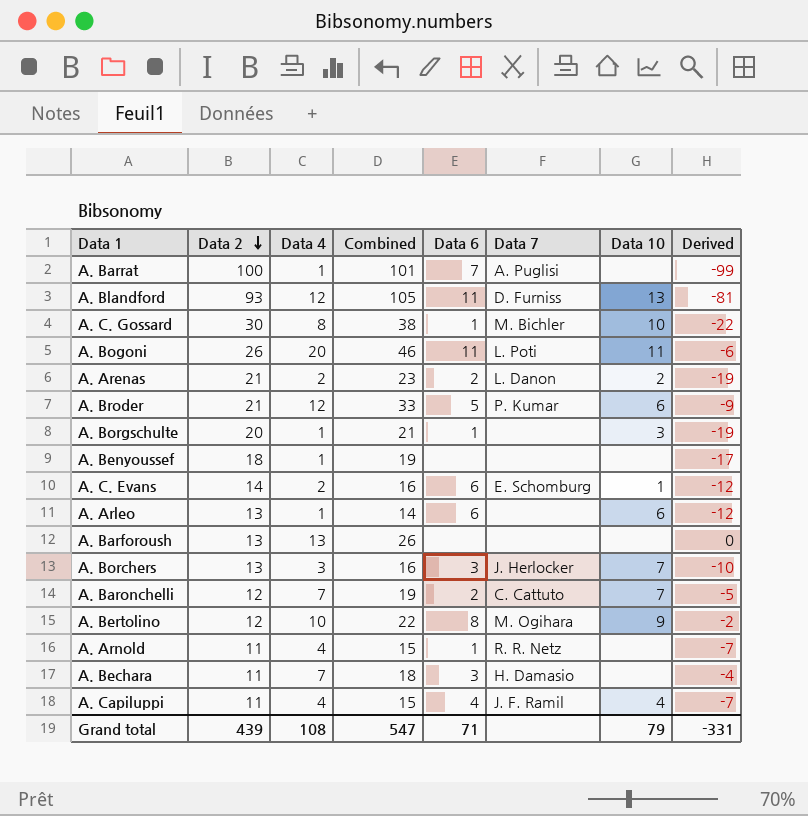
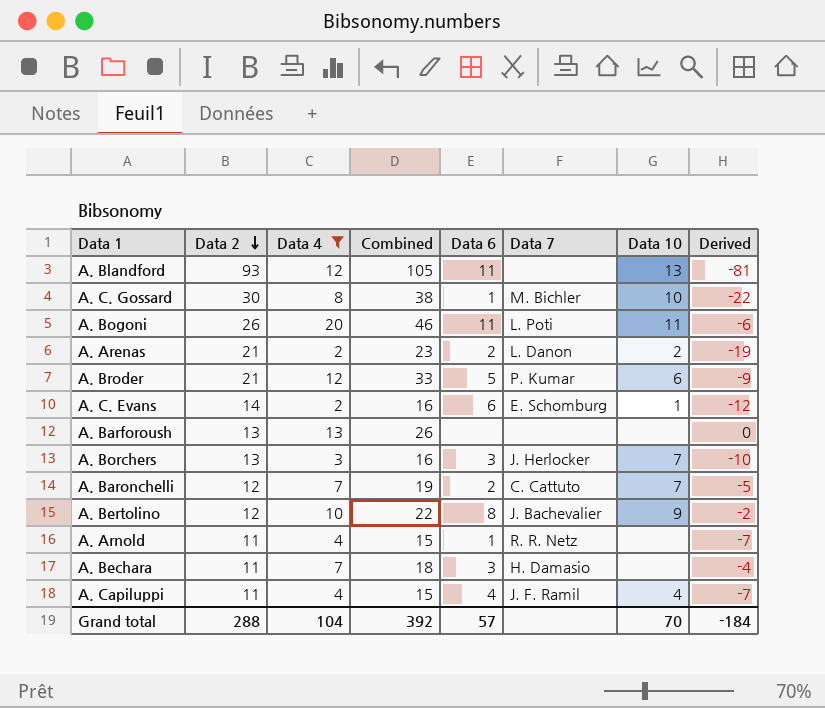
filter: none -> Data 4 != 1
A. Blandford | Data 7: D. Furniss -> none
A. Bertolino | Data 7: M. Ogihara -> J. Bachevalier
Grand total | Data 2: 439 -> 288
Grand total | Data 4: 108 -> 104
Grand total | Combined: 547 -> 392
Grand total | Data 6: 71 -> 57
Grand total | Data 10: 79 -> 70
Grand total | Derived: -331 -> -184

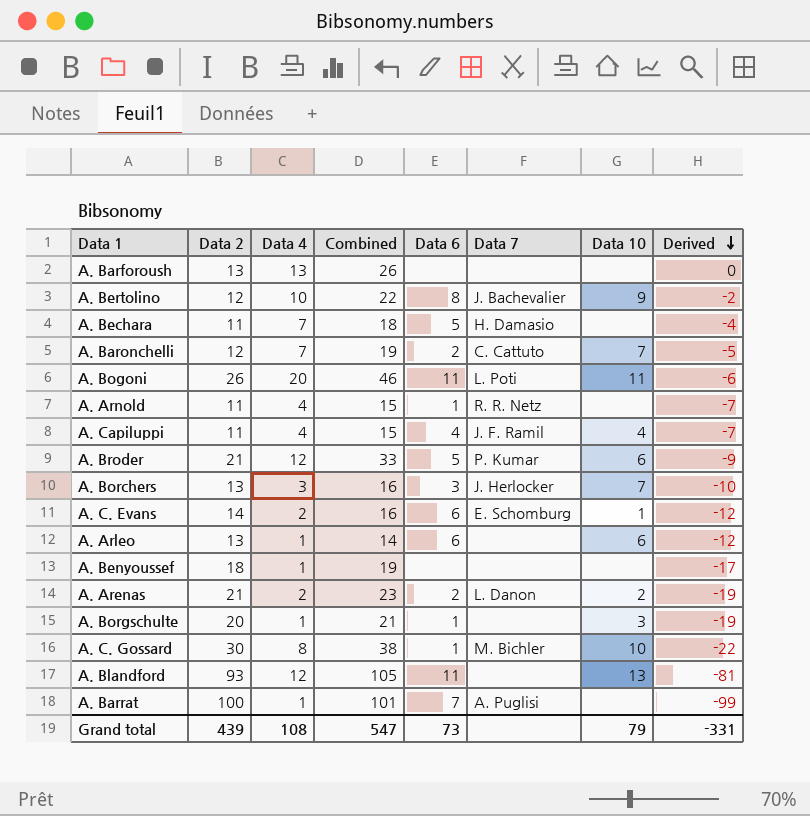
filter: Data 4 != 1 -> none
row order: Data 2 descending -> Derived descending
A. Bechara | Data 6: 3 -> 5
Grand total | Data 2: 288 -> 439
Grand total | Data 4: 104 -> 108
Grand total | Combined: 392 -> 547
Grand total | Data 6: 57 -> 73
Grand total | Data 10: 70 -> 79
Grand total | Derived: -184 -> -331

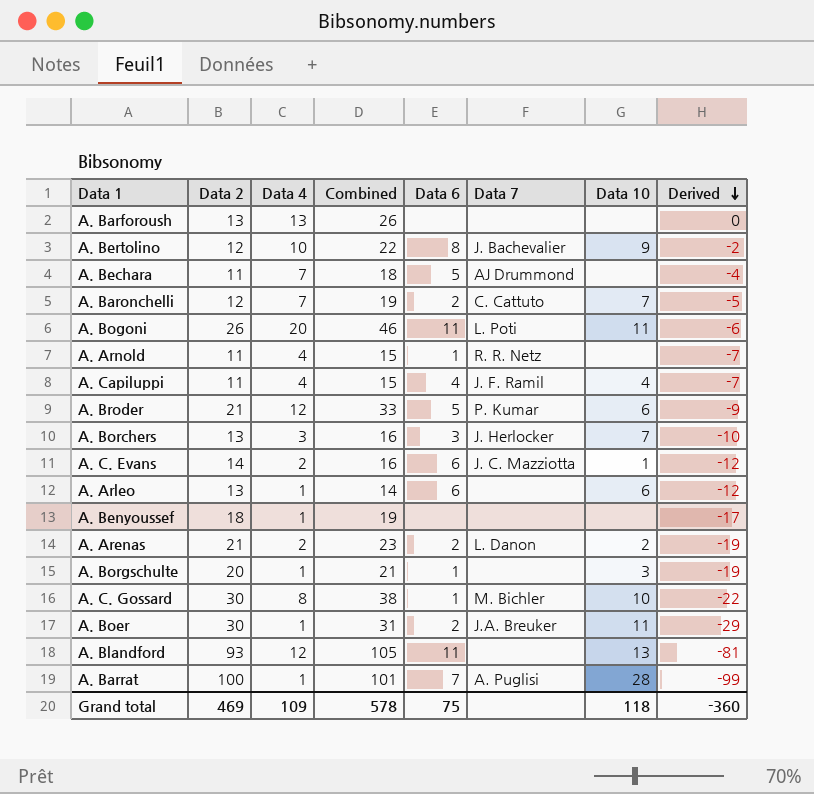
A. Bechara | Data 7: H. Damasio -> AJ Drummond
A. C. Evans | Data 7: E. Schomburg -> J. C. Mazziotta
row A. Boer: none -> 30 | 1 | 31 | 2 | J.A. Breuker | 11 | -29
A. Barrat | Data 10: none -> 28
Grand total | Data 2: 439 -> 469
Grand total | Data 4: 108 -> 109
Grand total | Combined: 547 -> 578
Grand total | Data 6: 73 -> 75
Grand total | Data 10: 79 -> 118
Grand total | Derived: -331 -> -360

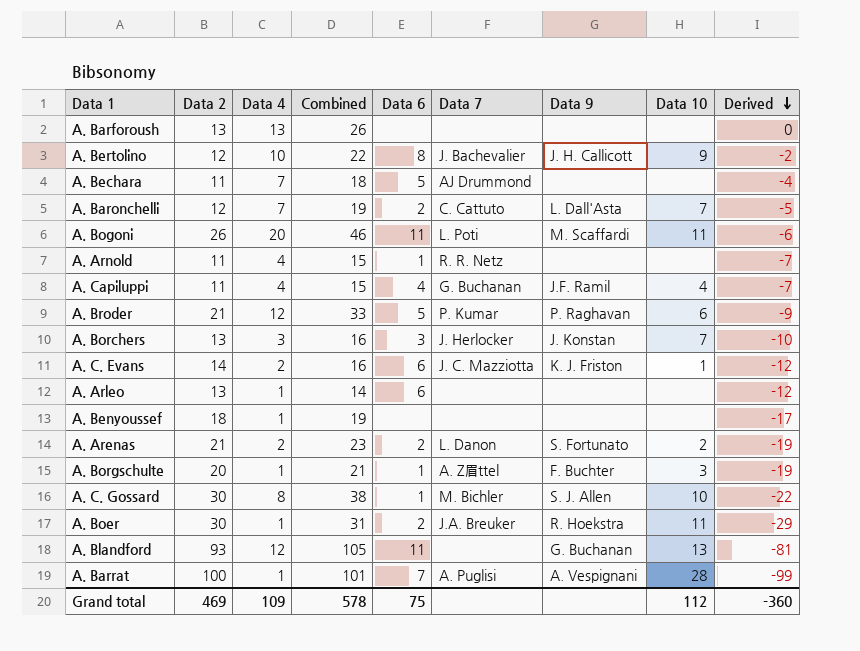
column Data 9 | position: none -> 7
A. Capiluppi | Data 7: J. F. Ramil -> G. Buchanan
A. Arleo | Data 10: 6 -> none
A. Borgschulte | Data 7: none -> A. Z眉ttel
Grand total | Data 10: 118 -> 112

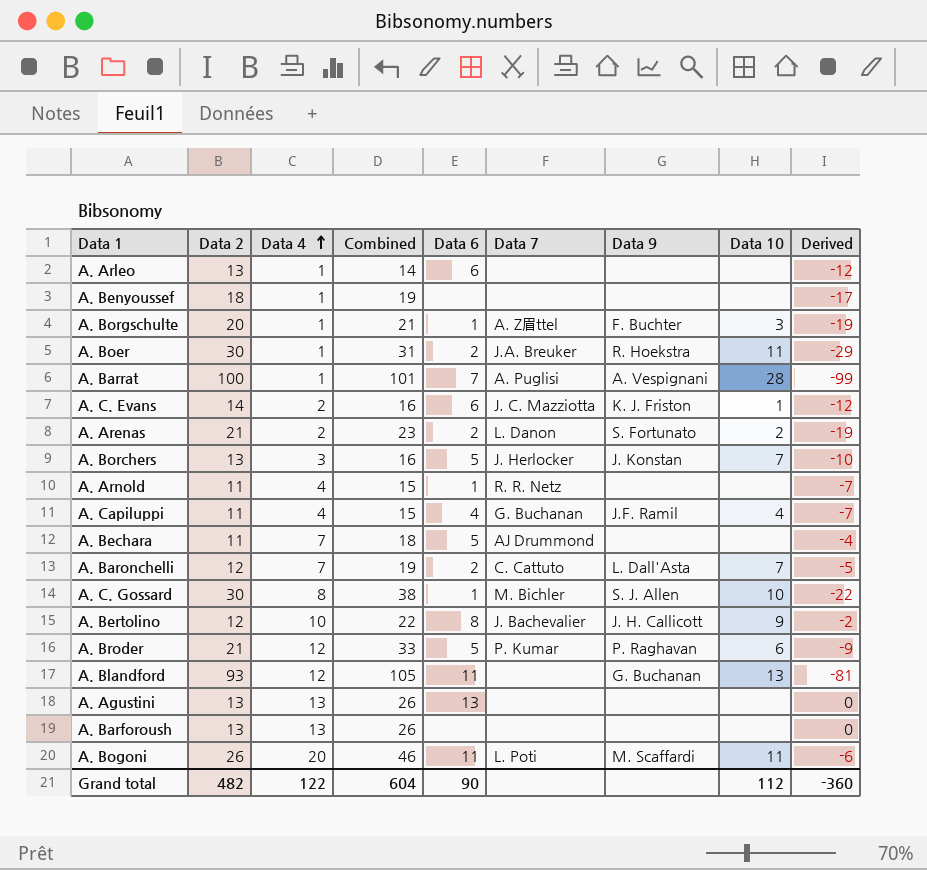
row order: Derived descending -> Data 4 ascending
A. Borchers | Data 6: 3 -> 5
row A. Agustini: none -> 13 | 13 | 26 | 13 | none | none | none | 0
Grand total | Data 2: 469 -> 482
Grand total | Data 4: 109 -> 122
Grand total | Combined: 578 -> 604
Grand total | Data 6: 75 -> 90

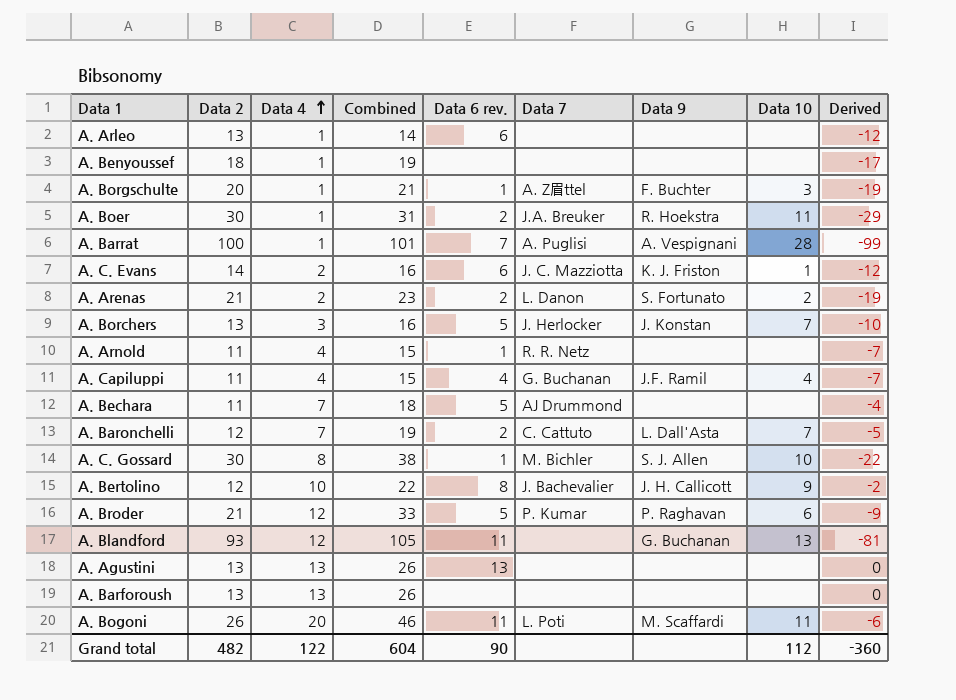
column name: Data 6 -> Data 6 rev.

